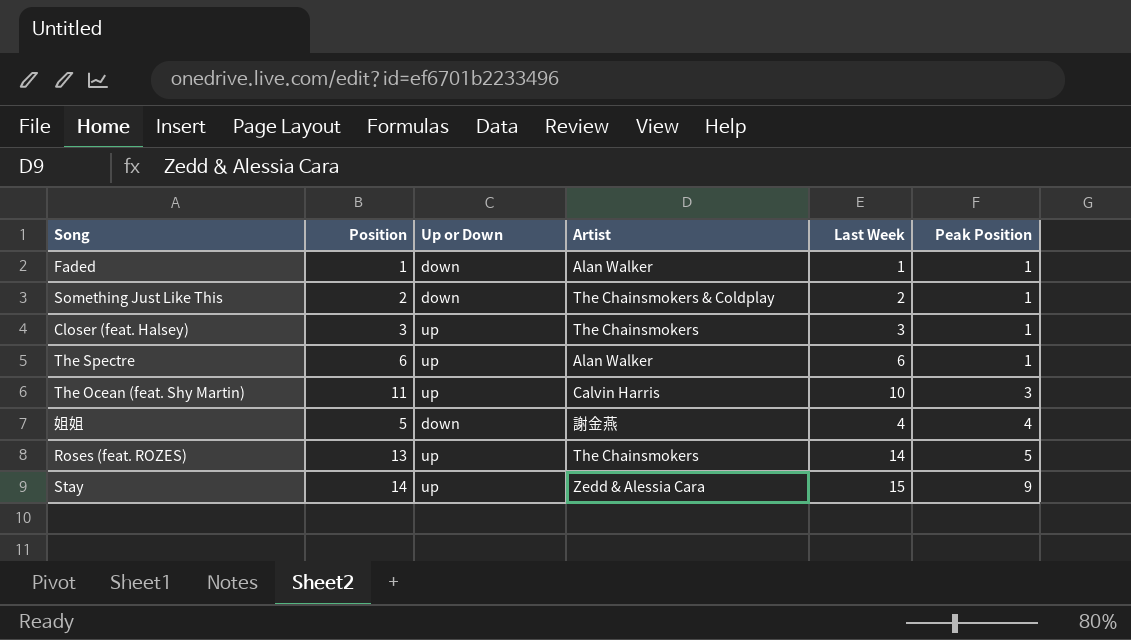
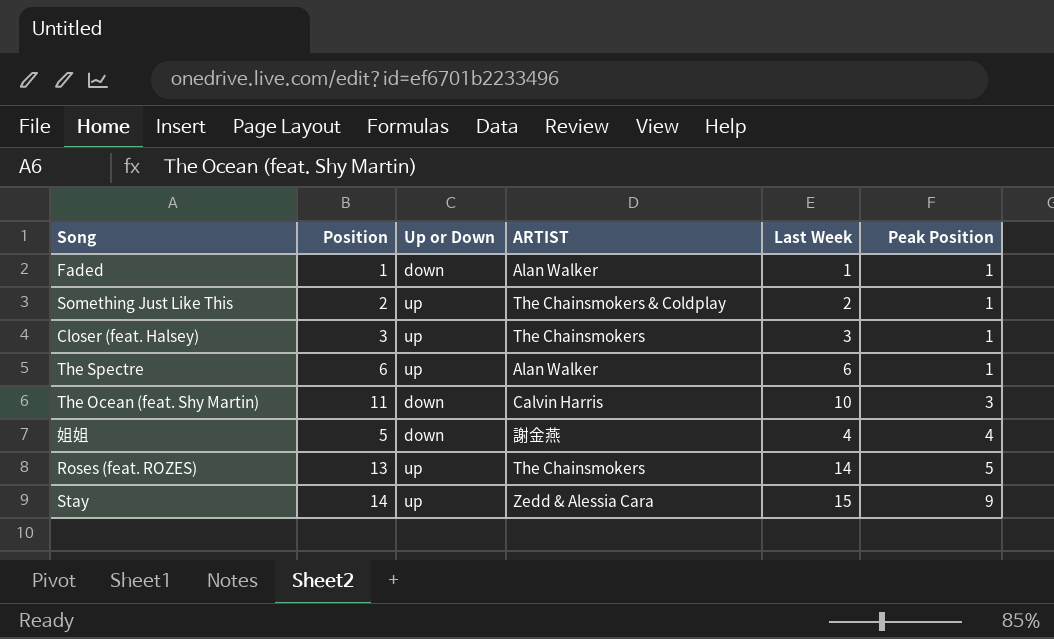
column name: Artist -> ARTIST
Something Just Like This | Up or Down: down -> up
The Ocean (feat. Shy Martin) | Up or Down: up -> down

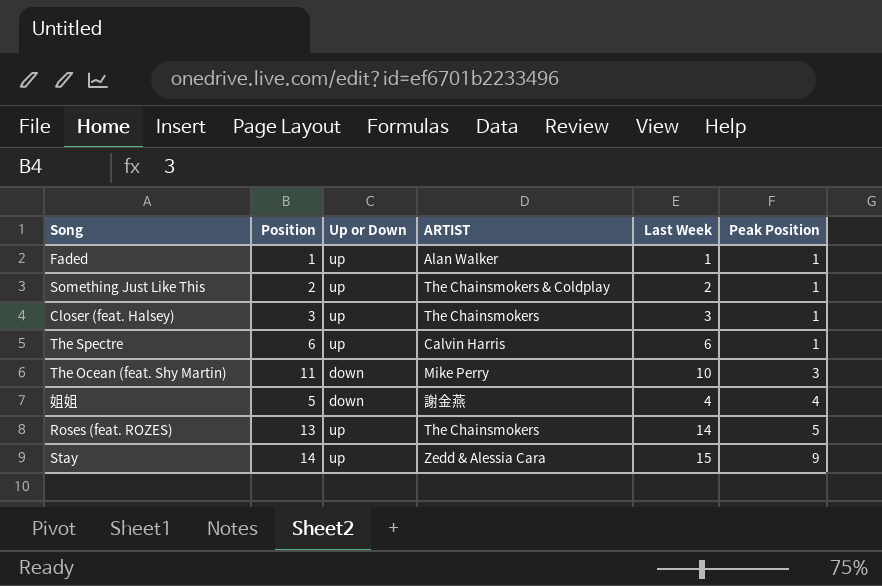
Faded | Up or Down: down -> up
The Spectre | ARTIST: Alan Walker -> Calvin Harris
The Ocean (feat. Shy Martin) | ARTIST: Calvin Harris -> Mike Perry

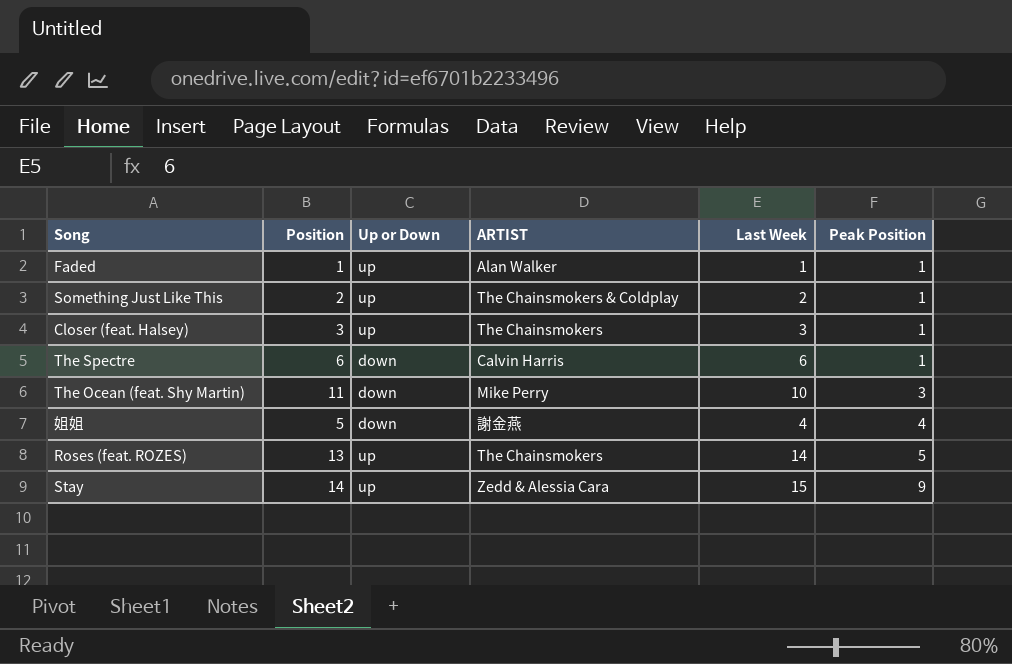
The Spectre | Up or Down: up -> down

